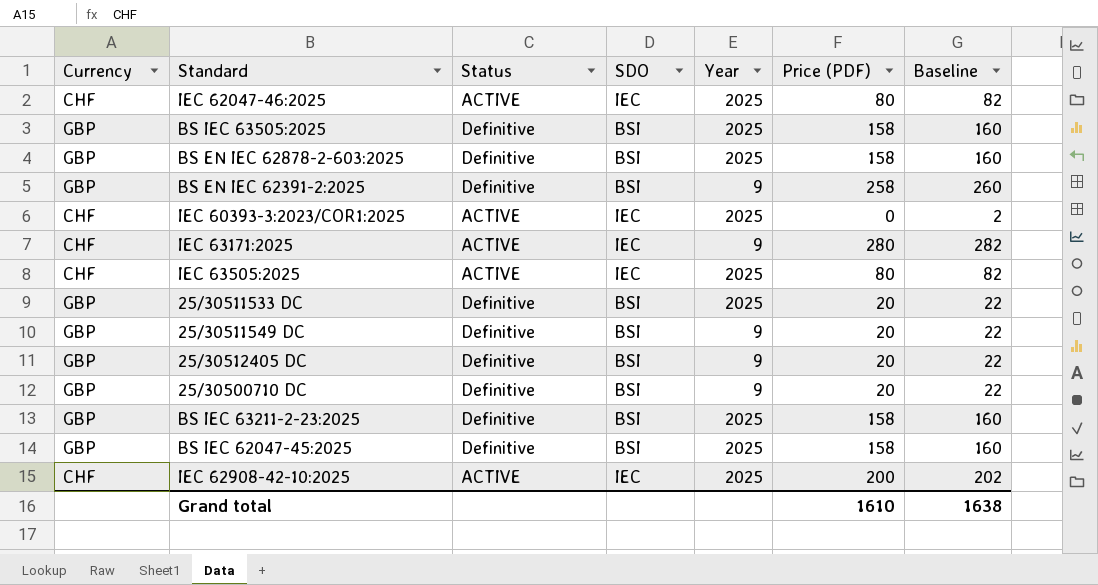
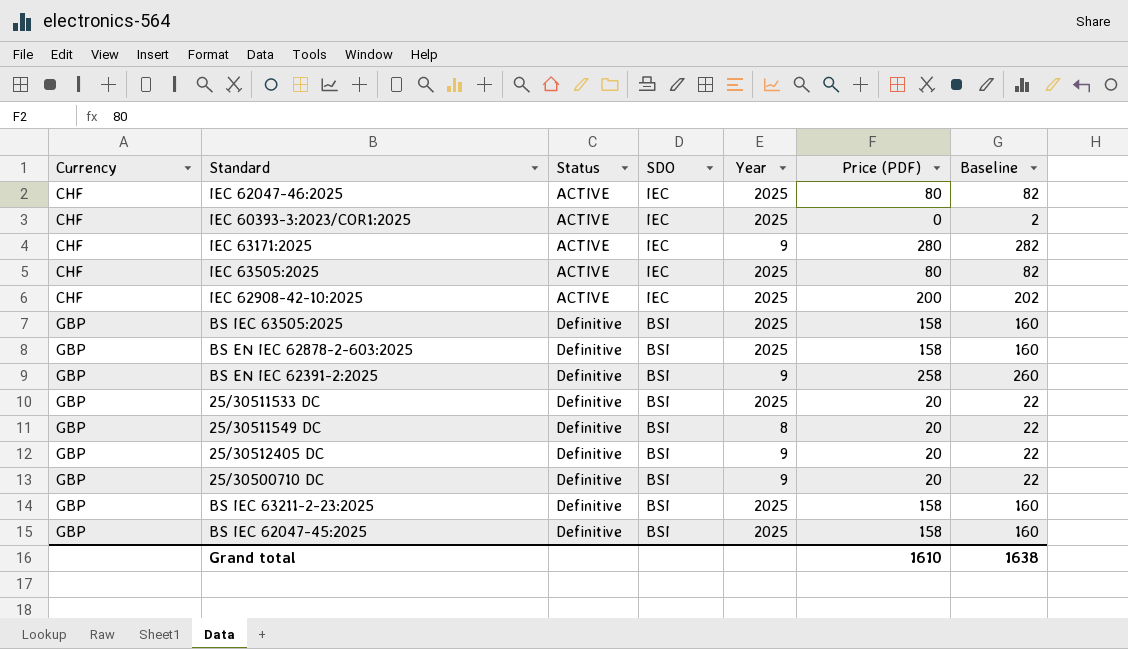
row order: none -> Currency ascending
25/30511549 DC | Year: 9 -> 8

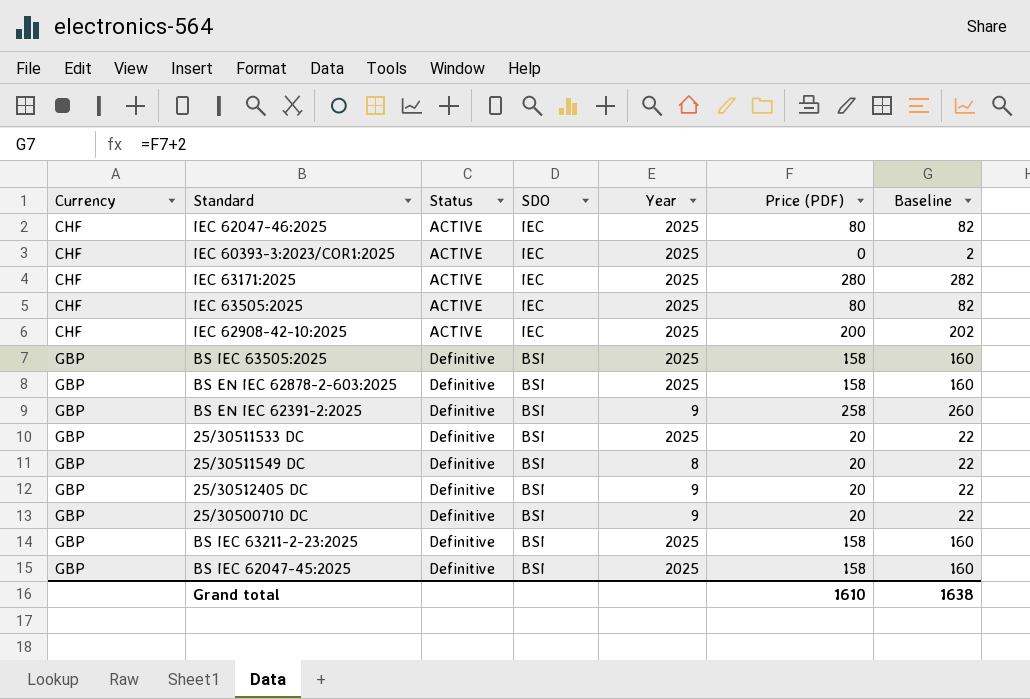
IEC 63171:2025 | Year: 9 -> 2025

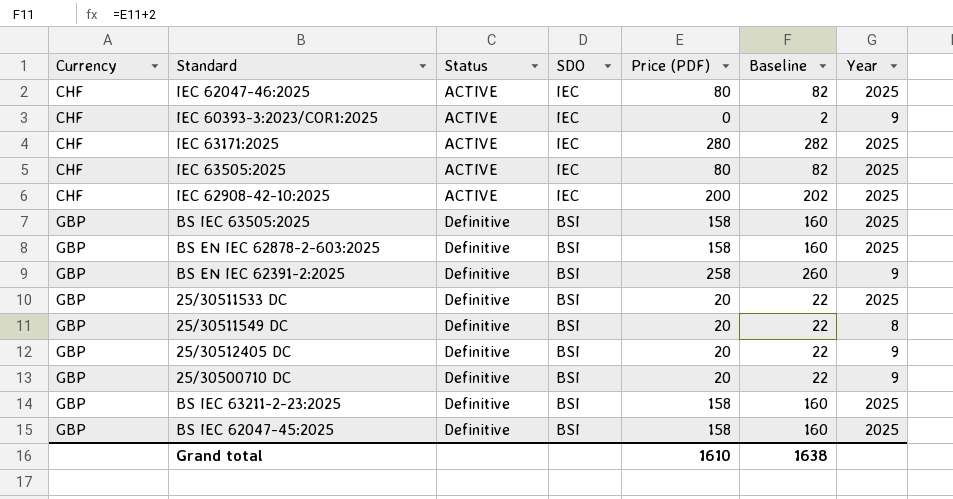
column Year | position: 5 -> 7
IEC 60393-3:2023/COR1:2025 | Year: 2025 -> 9

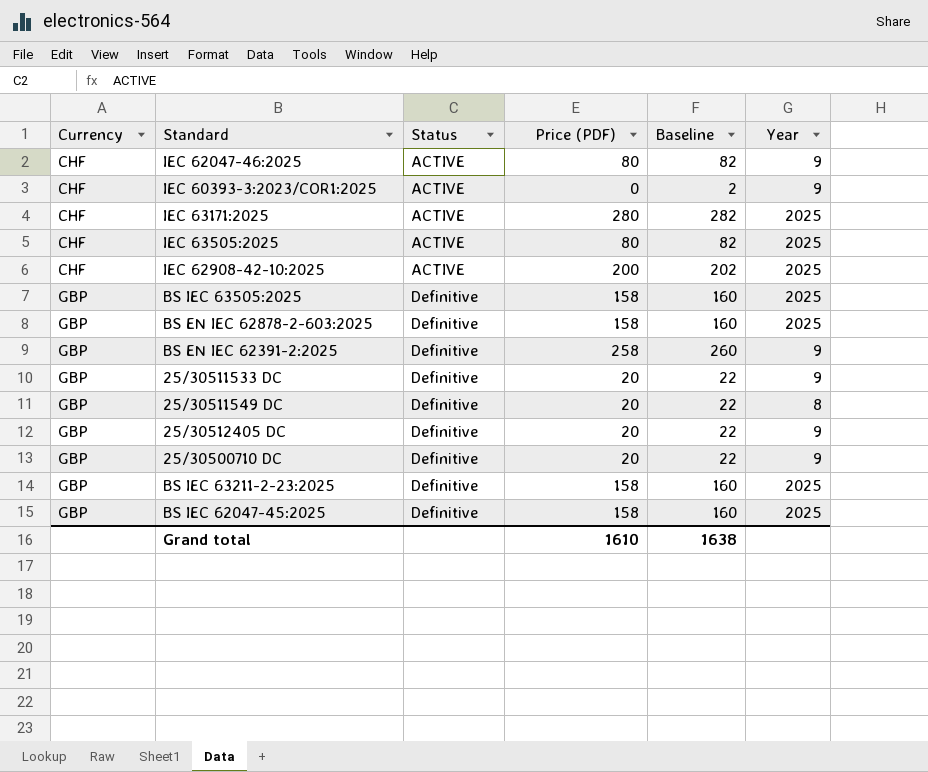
column SDO | position: 4 -> none
IEC 62047-46:2025 | Year: 2025 -> 9
25/30511533 DC | Year: 2025 -> 9

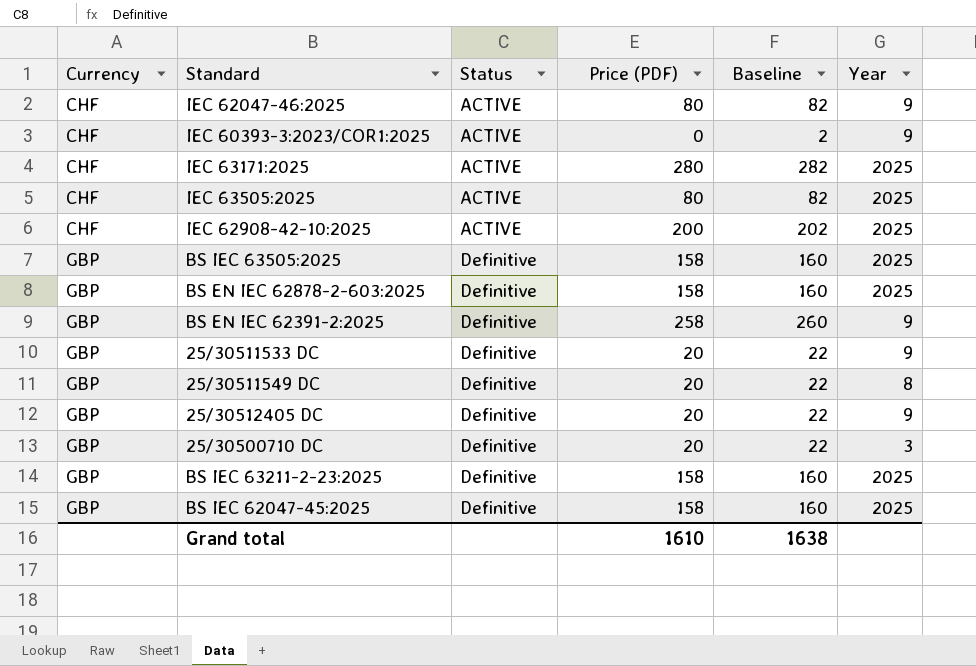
25/30500710 DC | Year: 9 -> 3

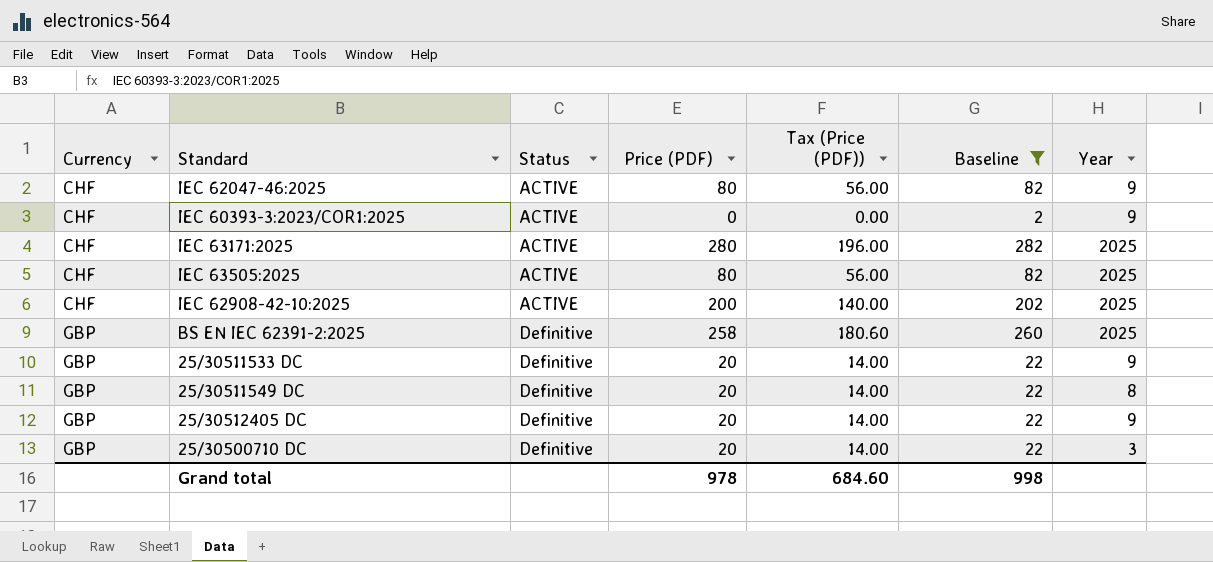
filter: none -> Baseline != 160
column Tax (Price (PDF)) | formula: none -> [Price (PDF)] * 0.7
BS EN IEC 62391-2:2025 | Year: 9 -> 2025
Grand total | Price (PDF): 1610 -> 978
Grand total | Baseline: 1638 -> 998

